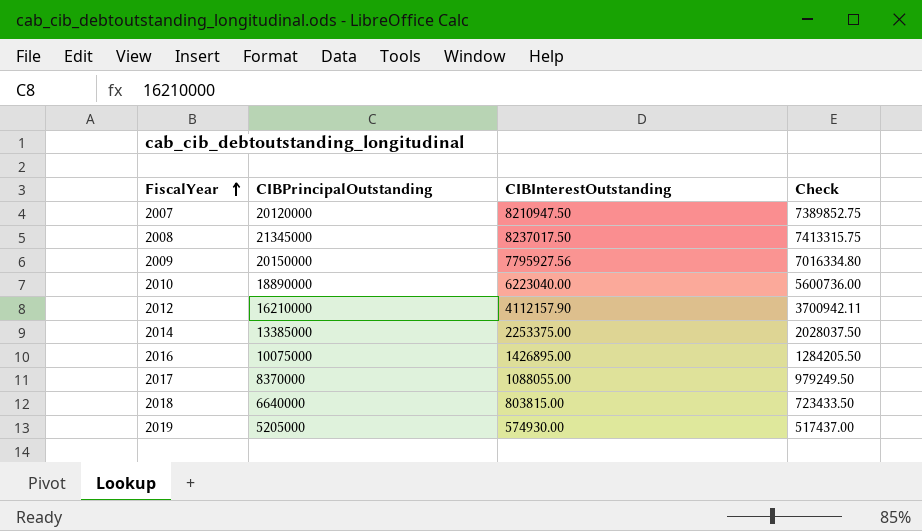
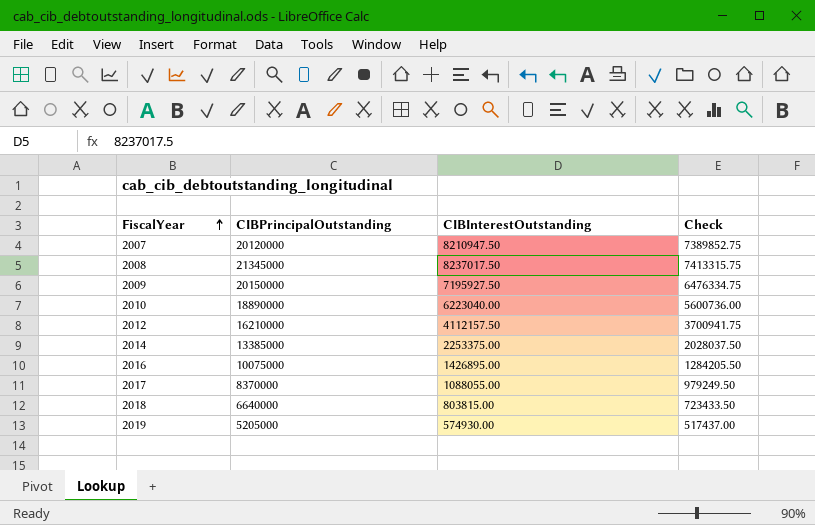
2009 | CIBInterestOutstanding: 7795927.56 -> 7195927.50
2009 | Check: 7016334.80 -> 6476334.75
2012 | CIBInterestOutstanding: 4112157.90 -> 4112157.50
2012 | Check: 3700942.11 -> 3700941.75

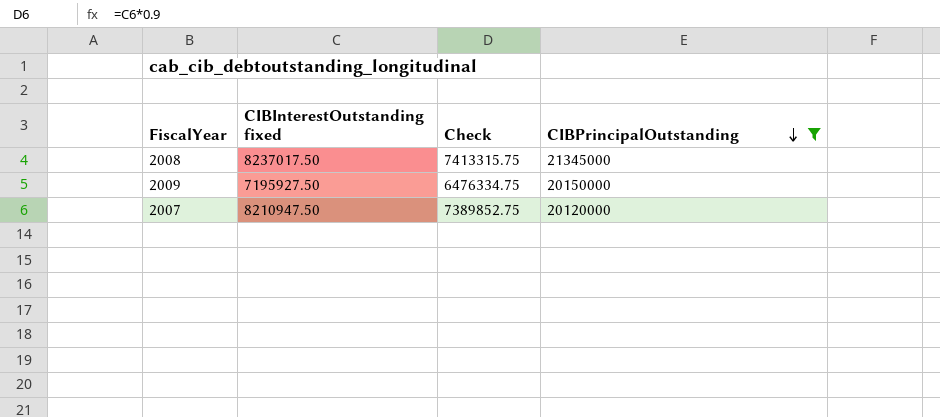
filter: none -> CIBPrincipalOutstanding >= 20120000
row order: FiscalYear ascending -> CIBPrincipalOutstanding descending
column name: CIBInterestOutstanding -> CIBInterestOutstanding fixed
column CIBPrincipalOutstanding | position: 2 -> 4

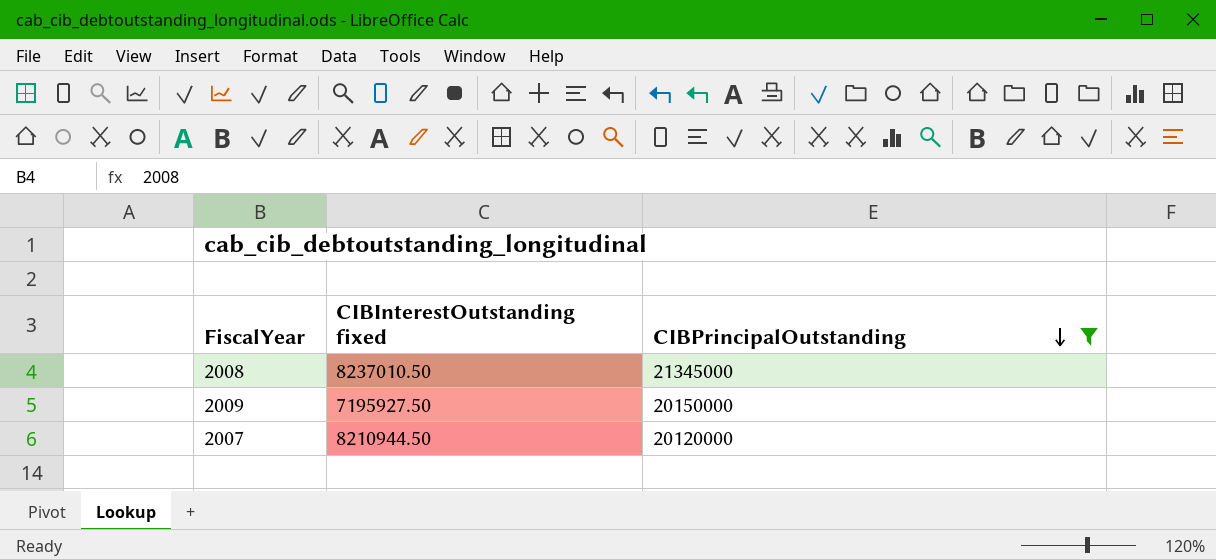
column Check | formula: [CIBInterestOutstanding fixed] * 0.9 -> none
2008 | CIBInterestOutstanding fixed: 8237017.50 -> 8237010.50
2007 | CIBInterestOutstanding fixed: 8210947.50 -> 8210944.50

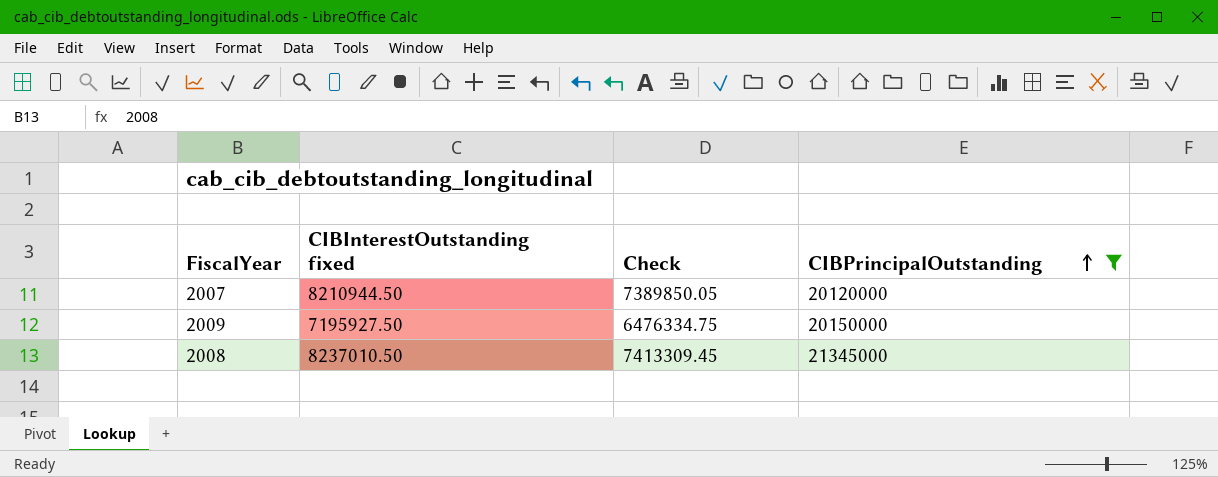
row order: CIBPrincipalOutstanding descending -> CIBPrincipalOutstanding ascending
column Check | formula: none -> [CIBInterestOutstanding fixed] * 0.9

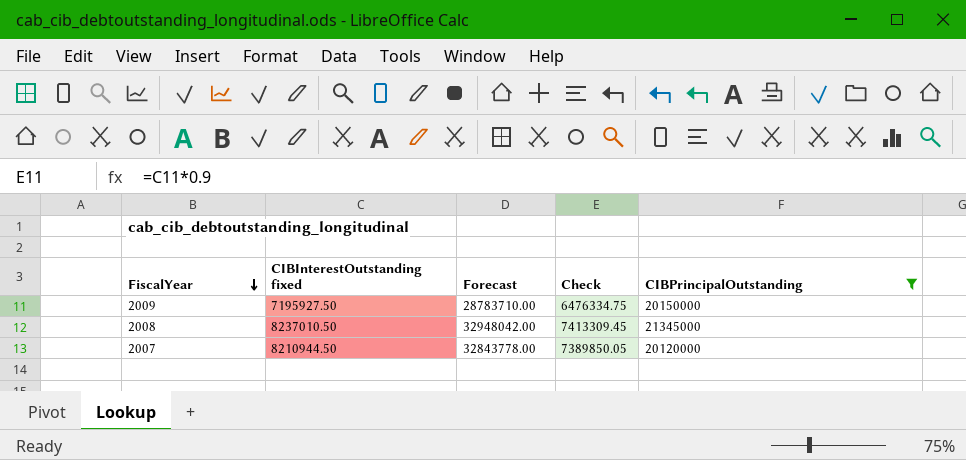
row order: CIBPrincipalOutstanding ascending -> FiscalYear descending
column Forecast | formula: none -> [CIBInterestOutstanding fixed] * 4

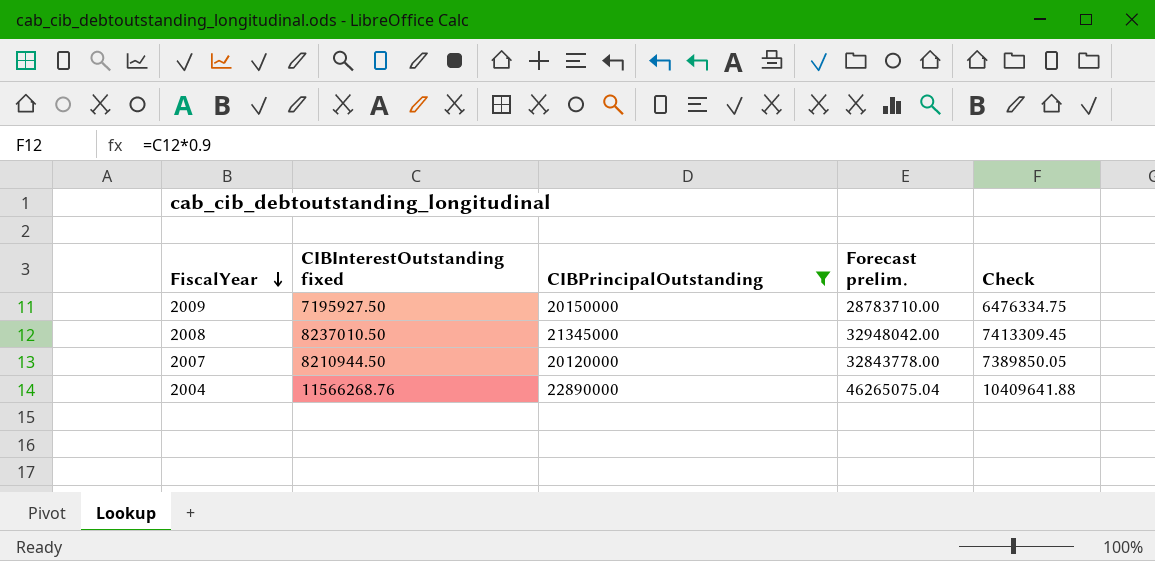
column CIBPrincipalOutstanding | position: 5 -> 3
column name: Forecast -> Forecast prelim.
row 2004: none -> 11566268.76 | 22890000 | 46265075.04 | 10409641.88

